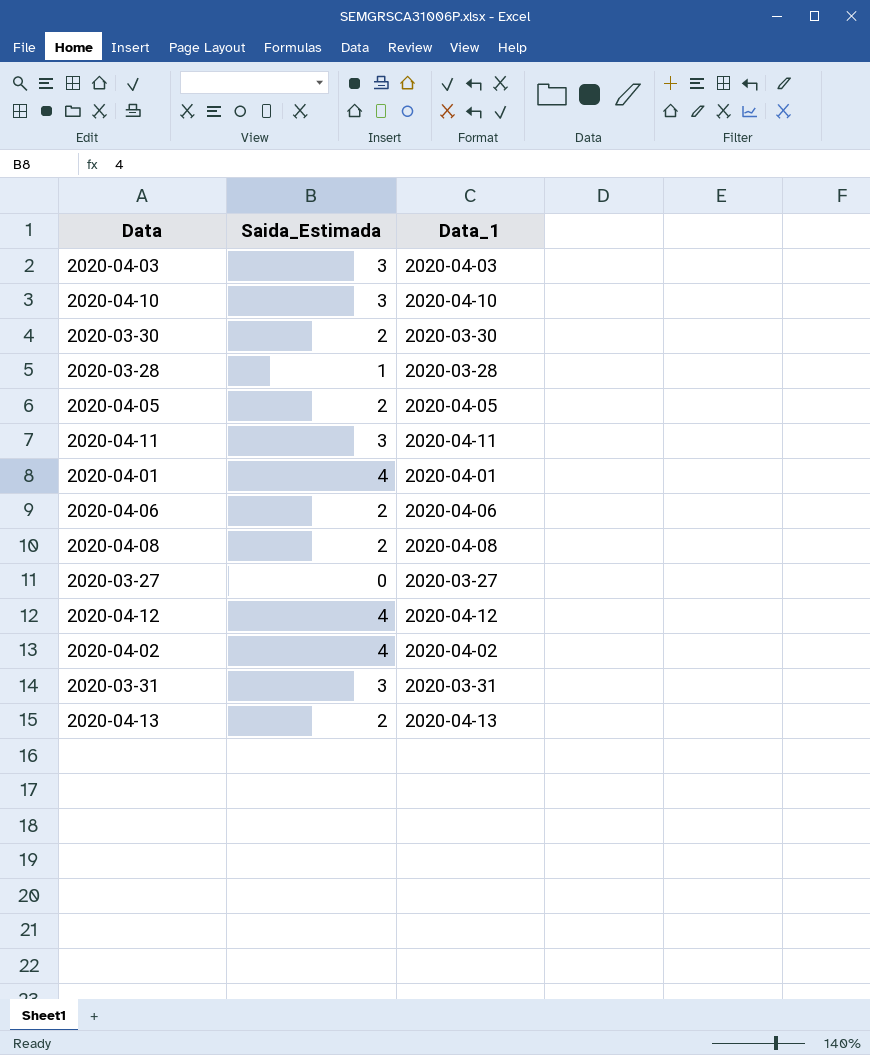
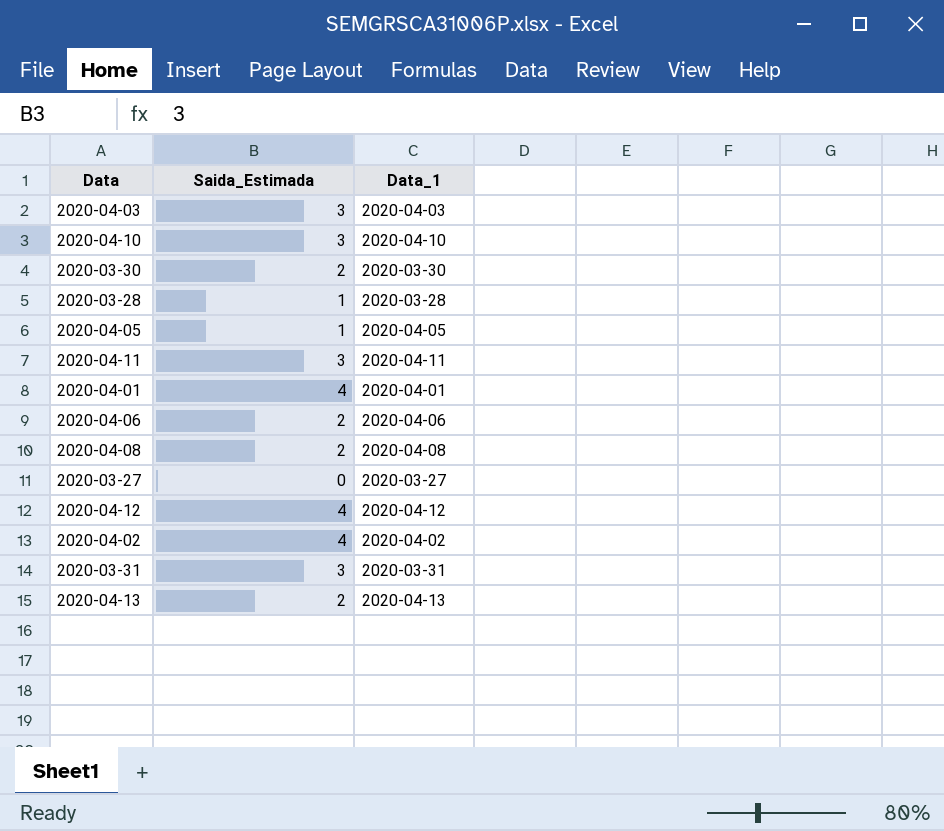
2020-04-05 | Saida_Estimada: 2 -> 1

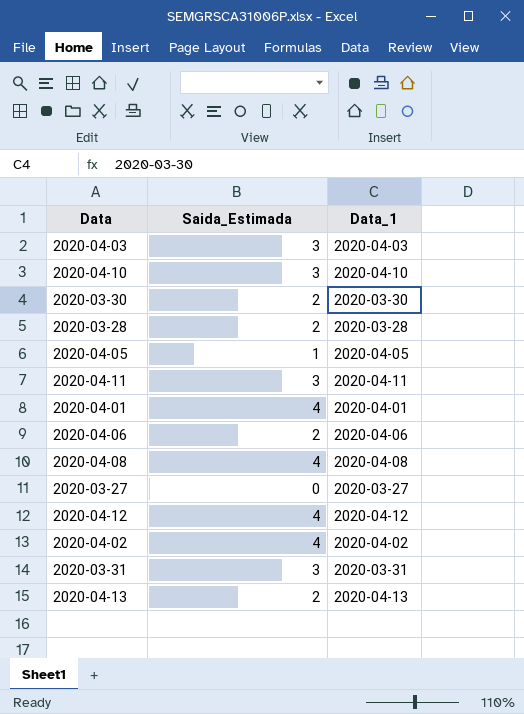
2020-03-28 | Saida_Estimada: 1 -> 2
2020-04-08 | Saida_Estimada: 2 -> 4

